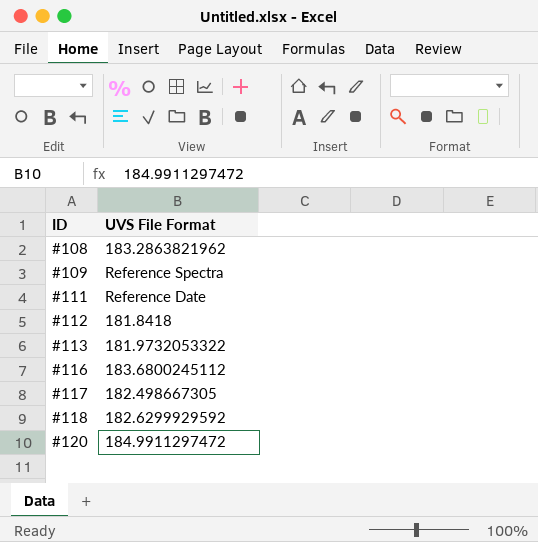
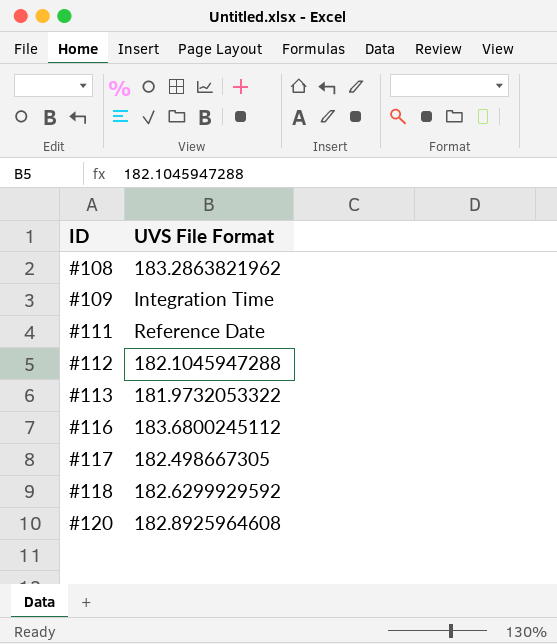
#109 | UVS File Format: Reference Spectra -> Integration Time
#112 | UVS File Format: 181.8418 -> 182.1045947288
#120 | UVS File Format: 184.9911297472 -> 182.8925964608

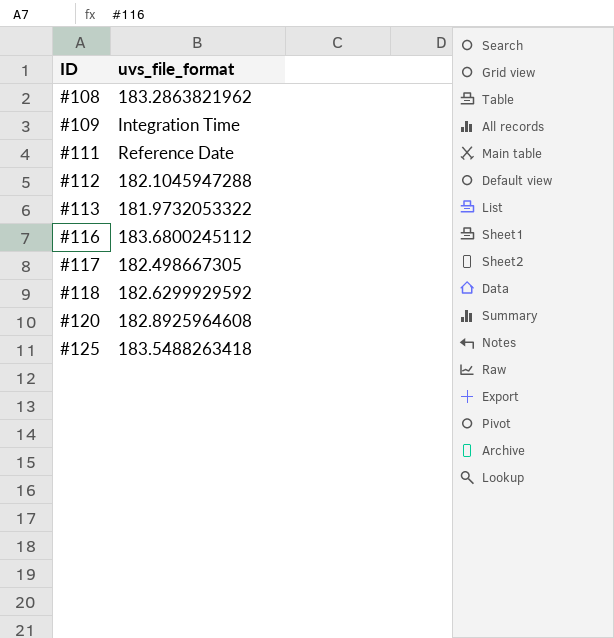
column name: UVS File Format -> uvs_file_format
row #125: none -> 183.5488263418

